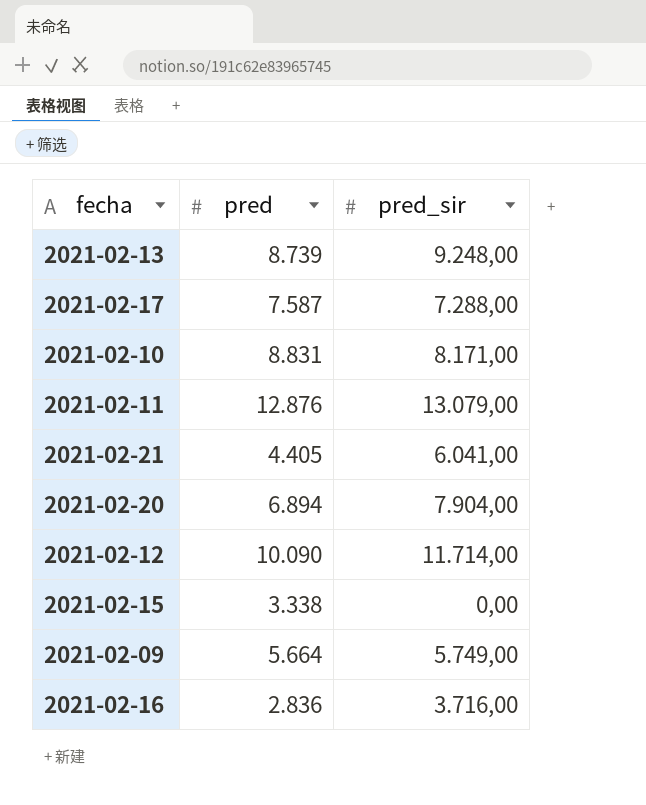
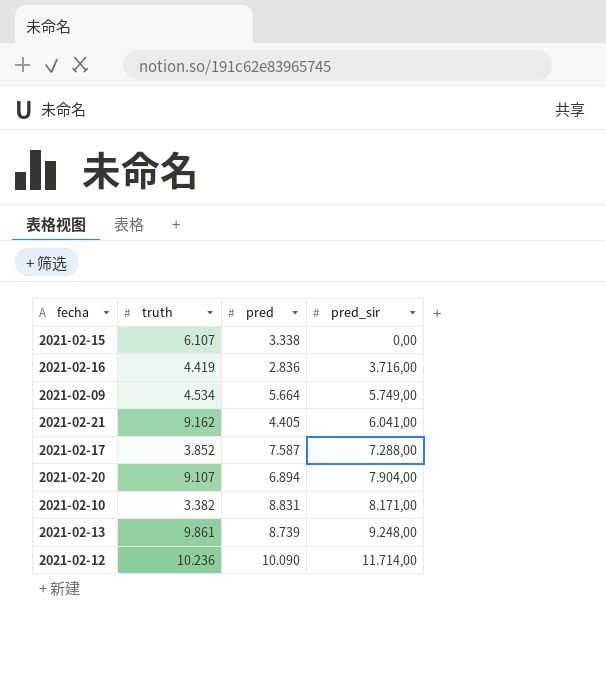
row order: none -> pred_sir ascending
column truth | position: none -> 2
row 2021-02-11: 12.876 | 13.079,00 -> none

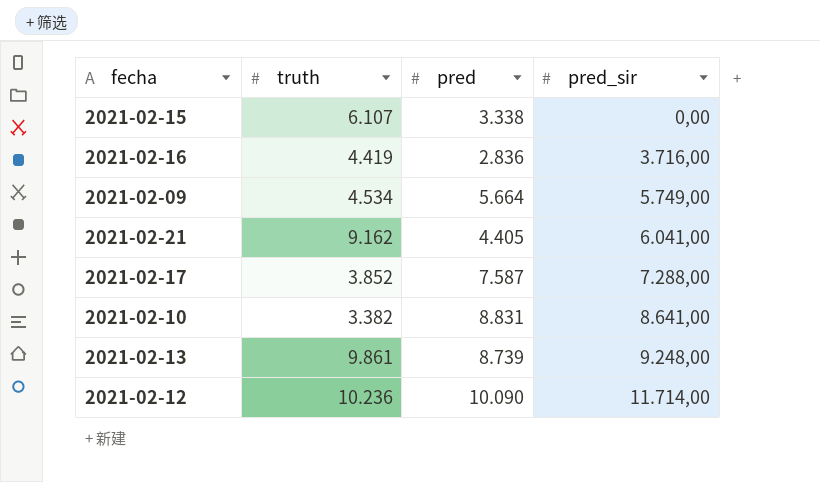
row 2021-02-20: 9.107 | 6.894 | 7.904,00 -> none
2021-02-10 | pred_sir: 8.171,00 -> 8.641,00

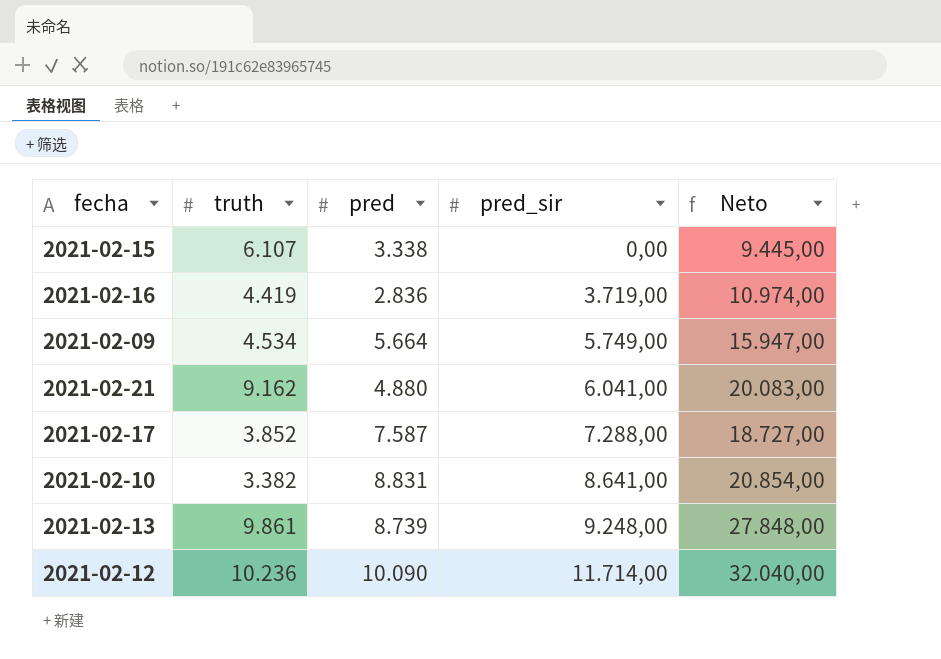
column Neto | formula: none -> [truth] + [pred] + [pred_sir]
2021-02-16 | pred_sir: 3.716,00 -> 3.719,00
2021-02-21 | pred: 4.405 -> 4.880

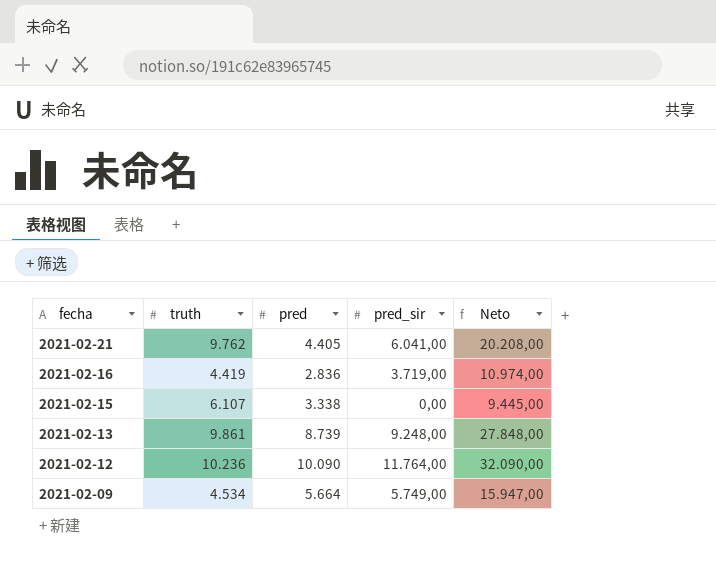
row order: pred_sir ascending -> fecha descending
row 2021-02-17: 3.852 | 7.587 | 7.288,00 | 18.727,00 -> none
row 2021-02-10: 3.382 | 8.831 | 8.641,00 | 20.854,00 -> none
2021-02-21 | truth: 9.162 -> 9.762
2021-02-21 | pred: 4.880 -> 4.405
2021-02-21 | Neto: 20.083,00 -> 20.208,00
2021-02-12 | pred_sir: 11.714,00 -> 11.764,00
2021-02-12 | Neto: 32.040,00 -> 32.090,00

